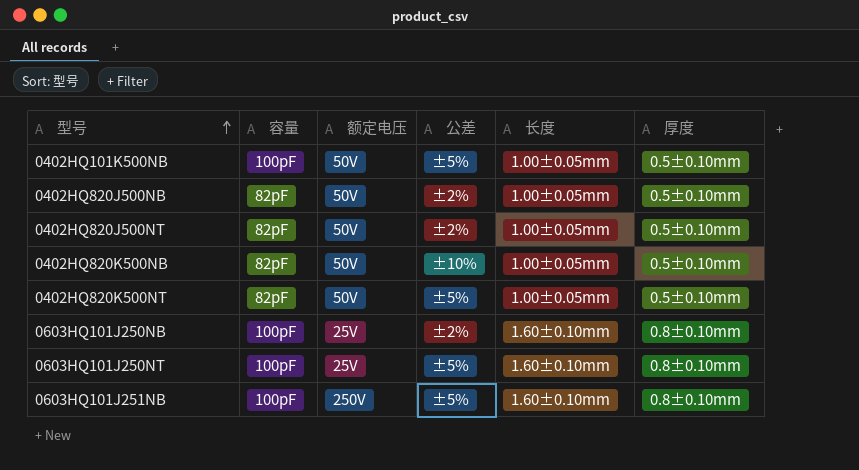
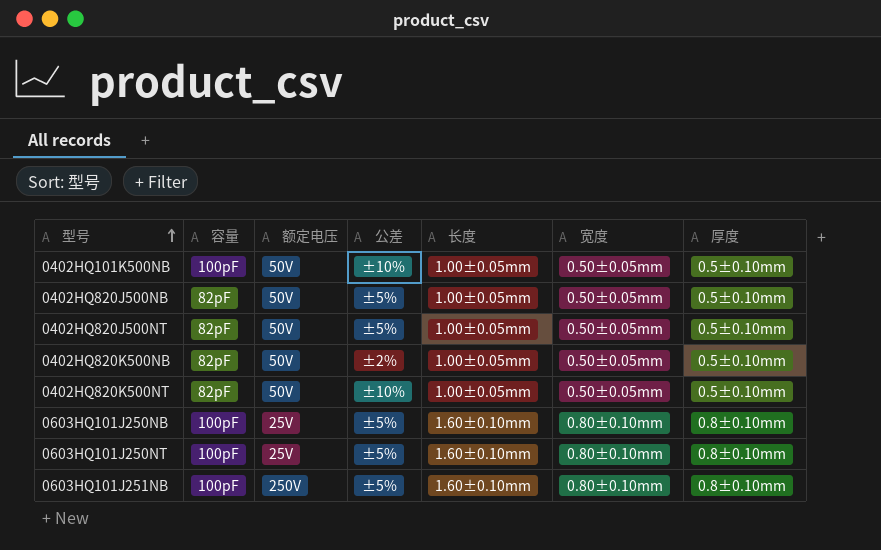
column 宽度 | position: none -> 6
0402HQ101K500NB | 公差: ±5% -> ±10%
0402HQ820J500NB | 公差: ±2% -> ±5%
0402HQ820J500NT | 公差: ±2% -> ±5%
0402HQ820K500NB | 公差: ±10% -> ±2%
0402HQ820K500NT | 公差: ±5% -> ±10%
0603HQ101J250NB | 公差: ±2% -> ±5%

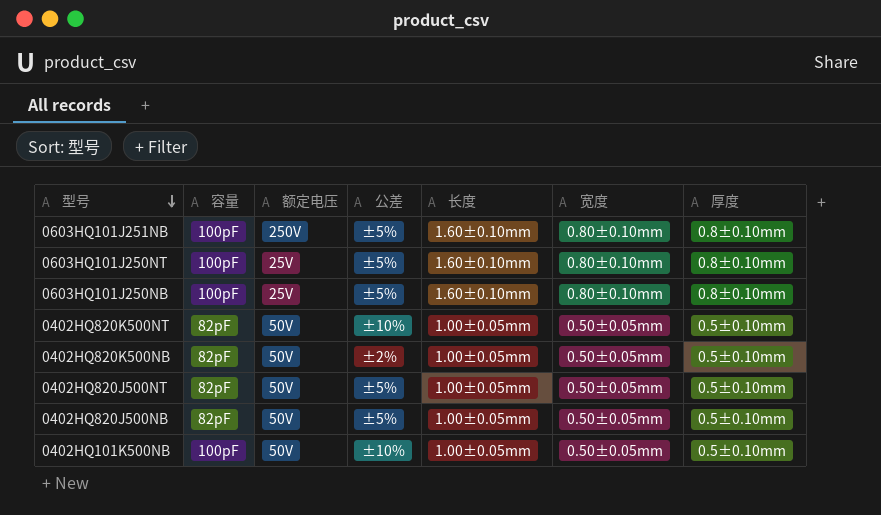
row order: 型号 ascending -> 型号 descending

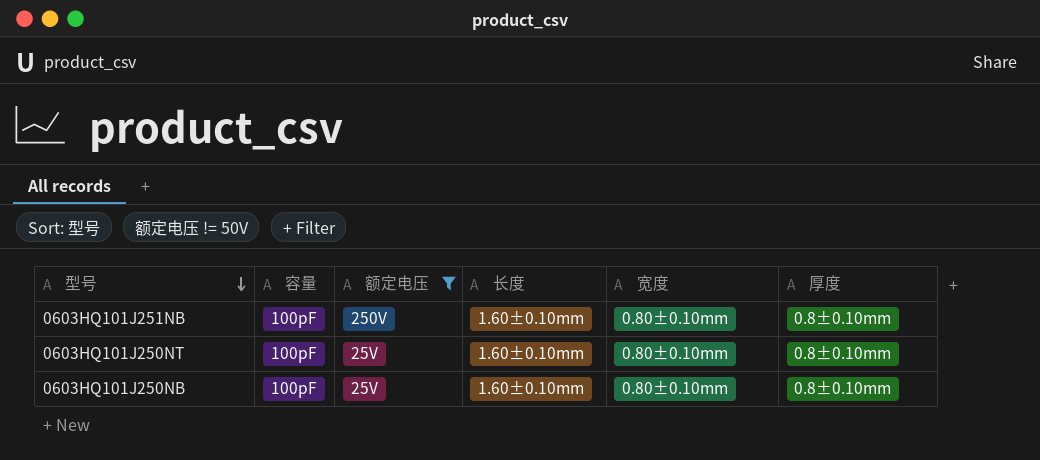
filter: none -> 额定电压 != 50V
column 公差 | position: 4 -> none

